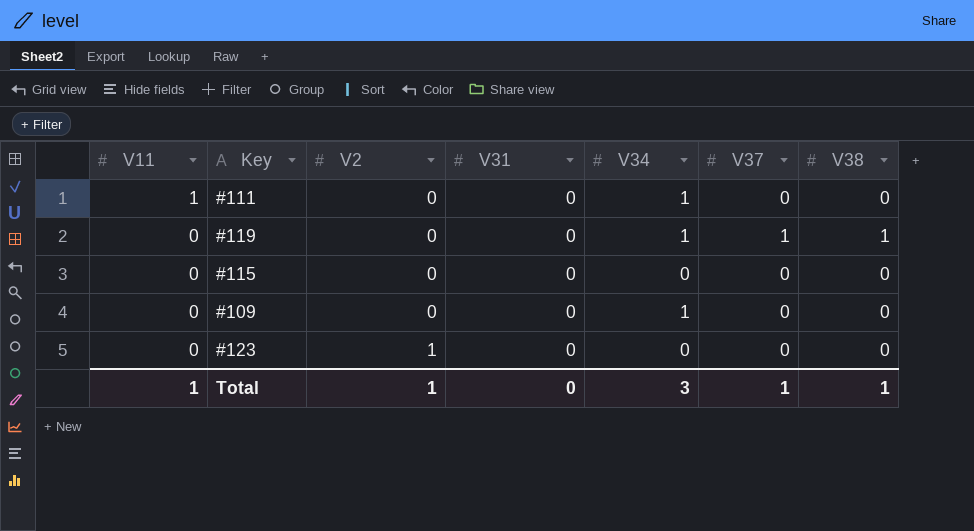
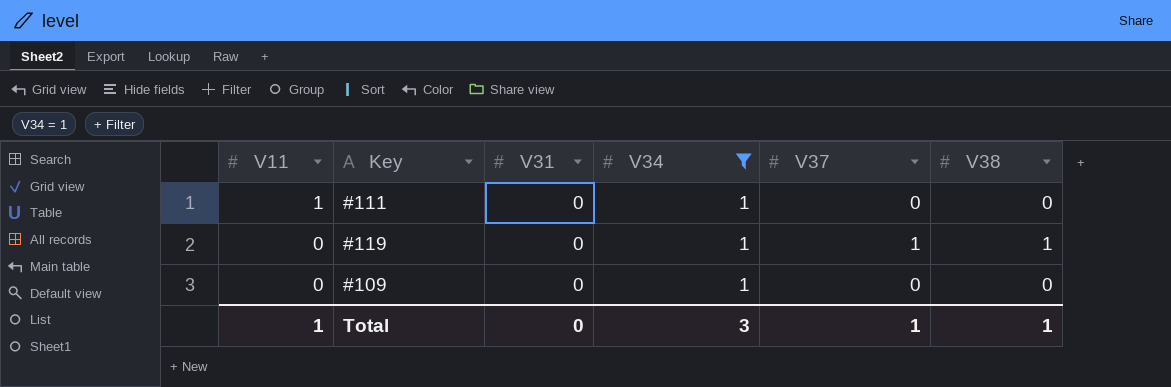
filter: none -> V34 = 1
column V2 | position: 3 -> none

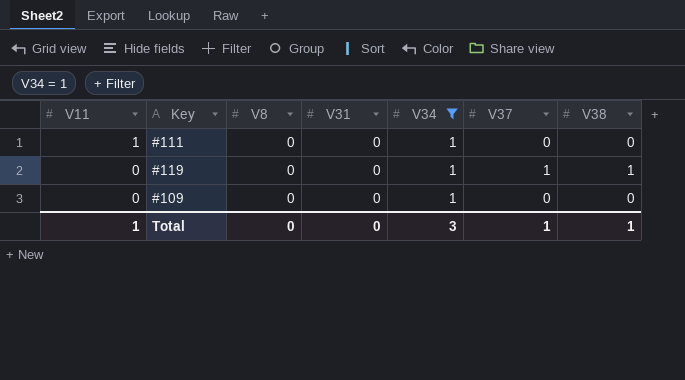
column V8 | position: none -> 3

